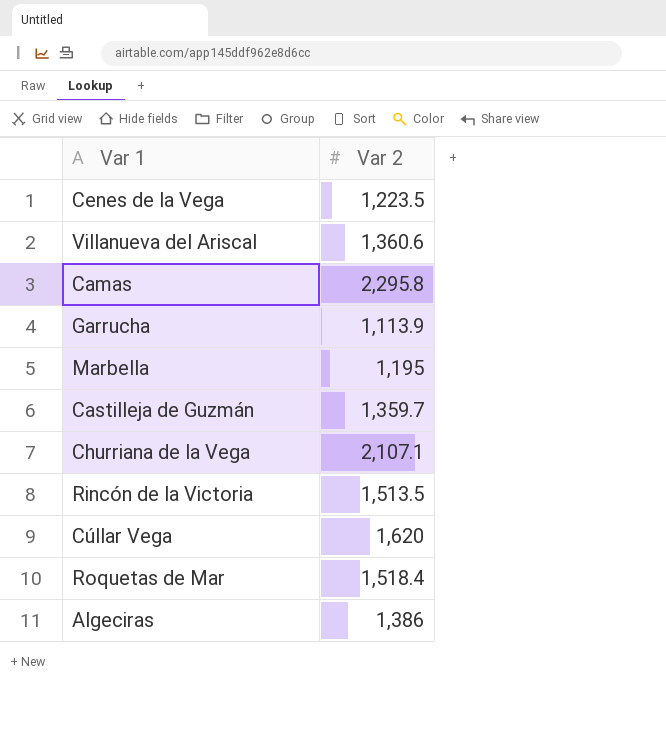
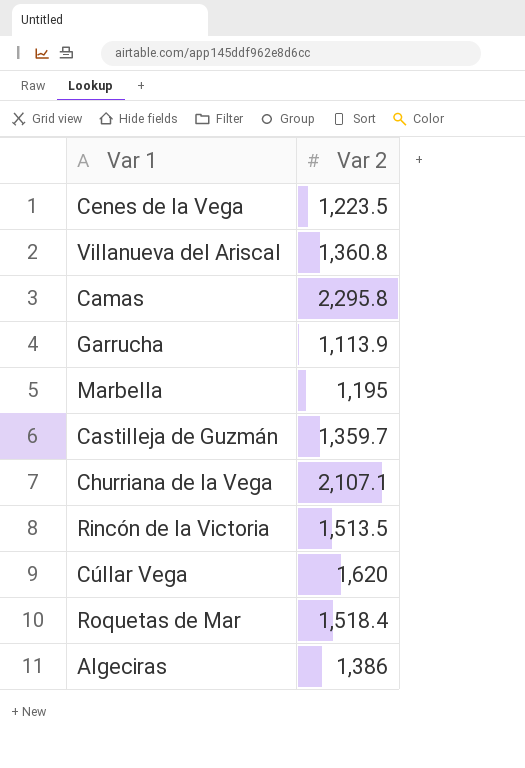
Villanueva del Ariscal | Var 2: 1,360.6 -> 1,360.8

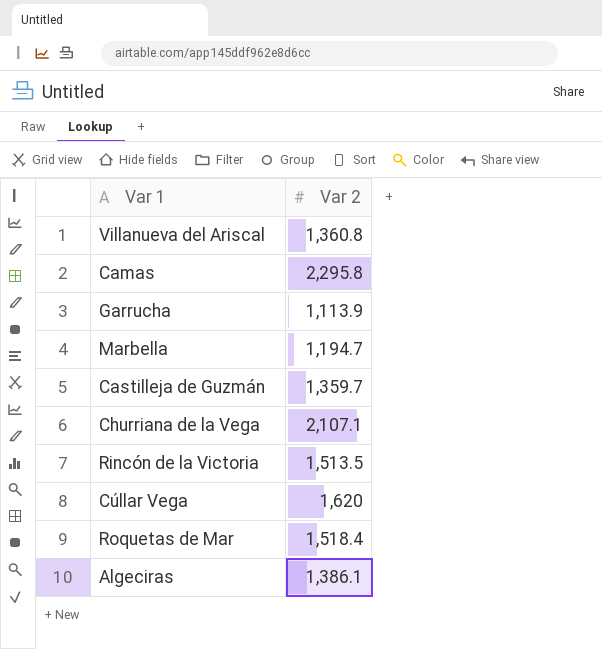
row Cenes de la Vega: 1,223.5 -> none
Marbella | Var 2: 1,195 -> 1,194.7
Algeciras | Var 2: 1,386 -> 1,386.1

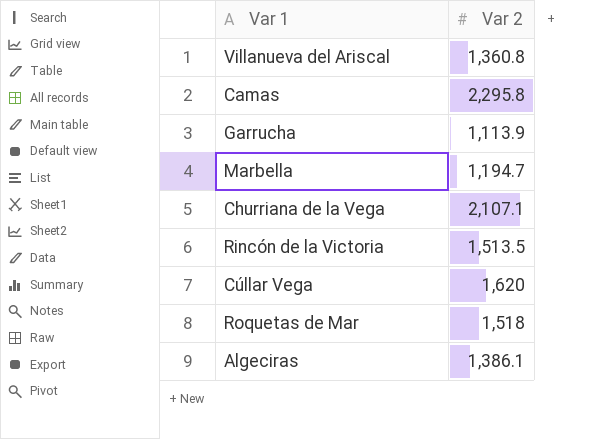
row Castilleja de Guzmán: 1,359.7 -> none
Roquetas de Mar | Var 2: 1,518.4 -> 1,518

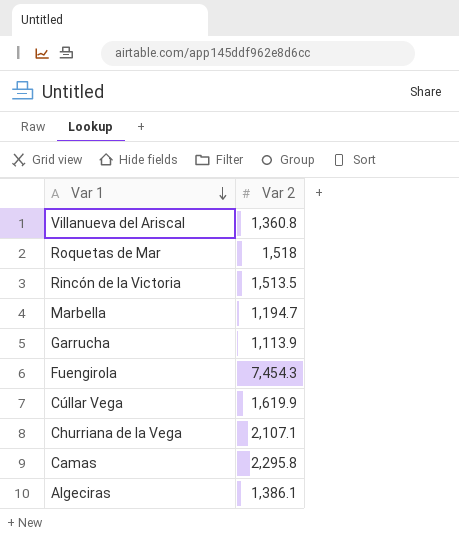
row order: none -> Var 1 descending
row Fuengirola: none -> 7,454.3
Cúllar Vega | Var 2: 1,620 -> 1,619.9

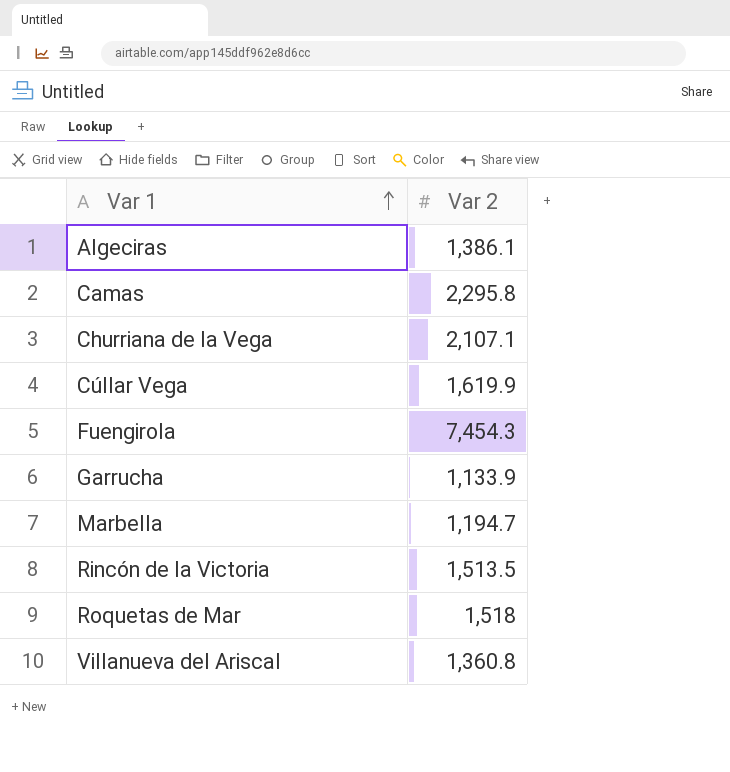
row order: Var 1 descending -> Var 1 ascending
Garrucha | Var 2: 1,113.9 -> 1,133.9

